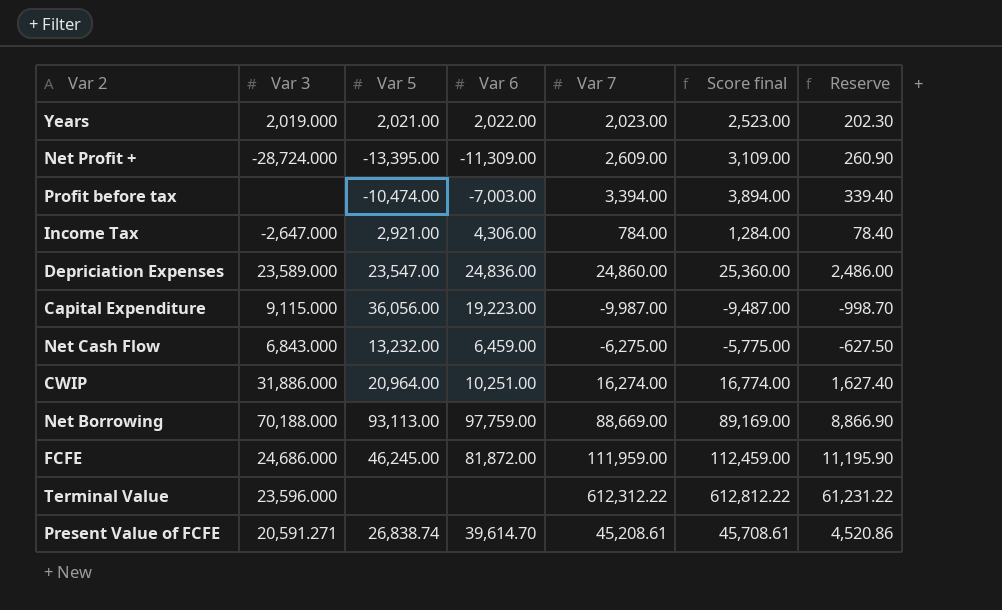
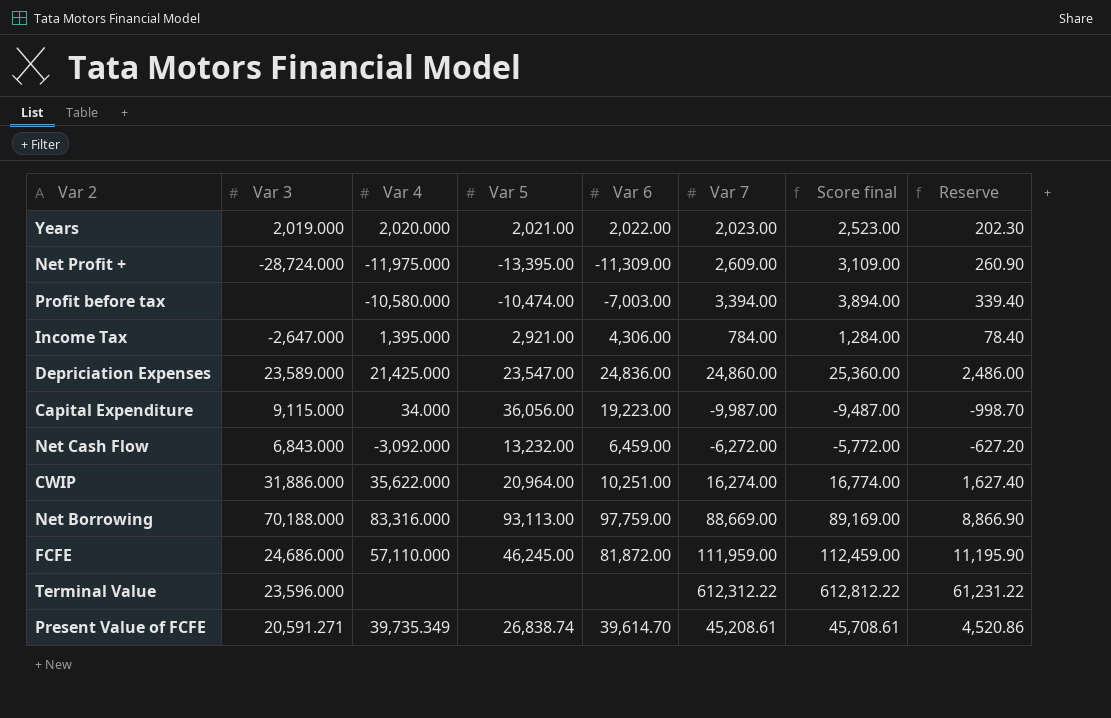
column Var 4 | position: none -> 3
Net Cash Flow | Var 7: -6,275.00 -> -6,272.00
Net Cash Flow | Score final: -5,775.00 -> -5,772.00
Net Cash Flow | Reserve: -627.50 -> -627.20

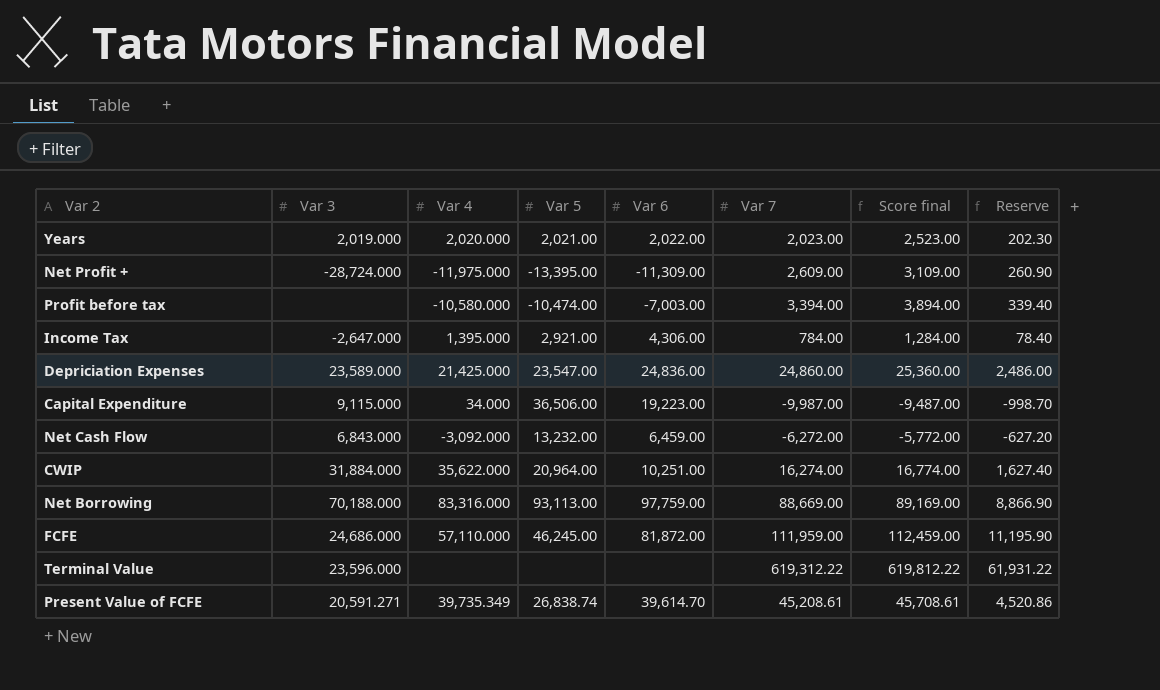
Capital Expenditure | Var 5: 36,056.00 -> 36,506.00
CWIP | Var 3: 31,886.000 -> 31,884.000
Terminal Value | Var 7: 612,312.22 -> 619,312.22
Terminal Value | Score final: 612,812.22 -> 619,812.22
Terminal Value | Reserve: 61,231.22 -> 61,931.22

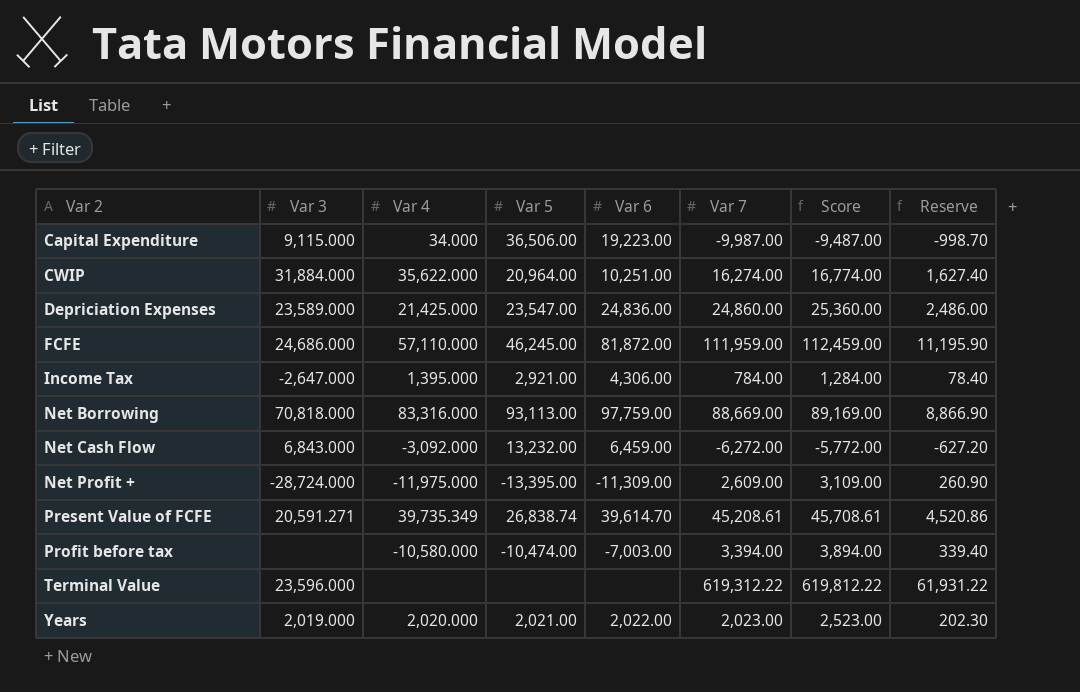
row order: none -> Var 2 ascending
column name: Score final -> Score
Net Borrowing | Var 3: 70,188.000 -> 70,818.000

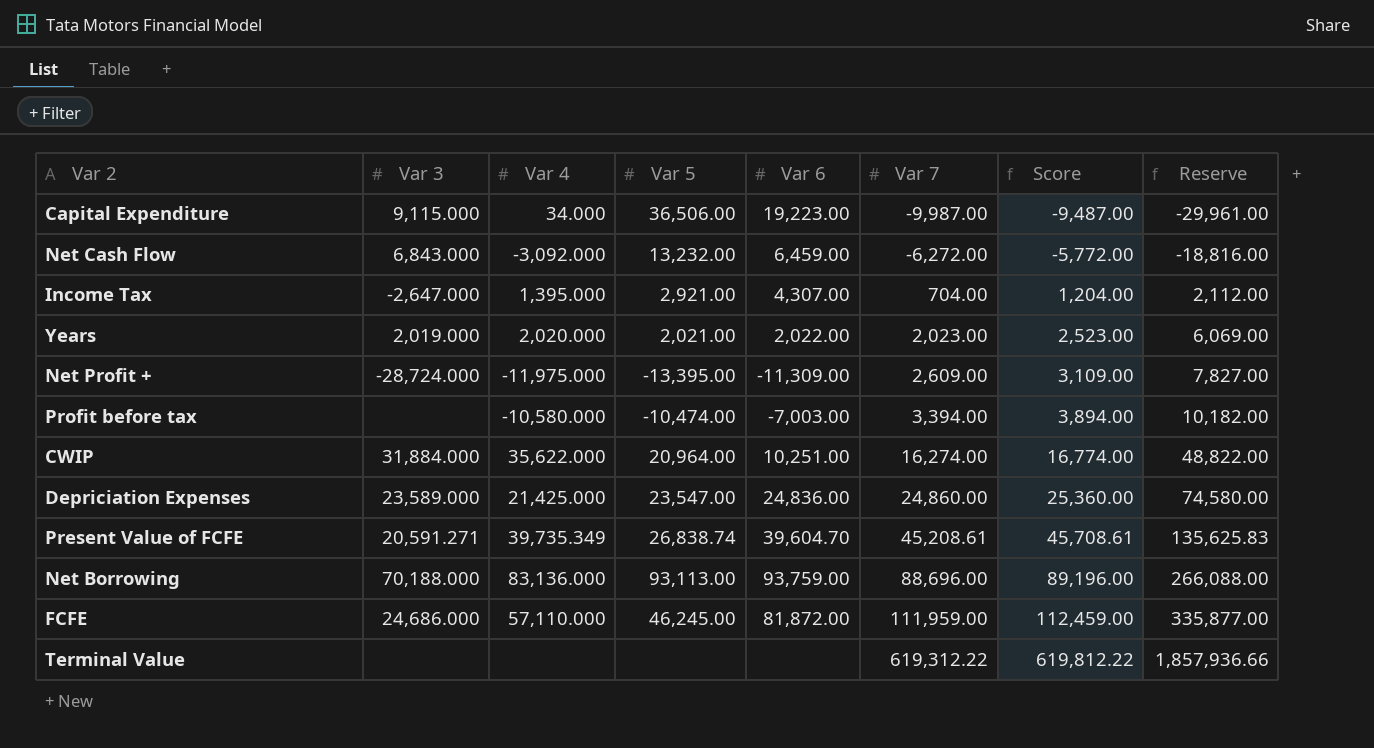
row order: Var 2 ascending -> Var 7 ascending
column Reserve | formula: [Var 7] * 0.1 -> [Var 7] * 3
Income Tax | Var 6: 4,306.00 -> 4,307.00
Income Tax | Var 7: 784.00 -> 704.00
Income Tax | Score: 1,284.00 -> 1,204.00
Present Value of FCFE | Var 6: 39,614.70 -> 39,604.70
Net Borrowing | Var 3: 70,818.000 -> 70,188.000
Net Borrowing | Var 4: 83,316.000 -> 83,136.000
Net Borrowing | Var 6: 97,759.00 -> 93,759.00
Net Borrowing | Var 7: 88,669.00 -> 88,696.00
Net Borrowing | Score: 89,169.00 -> 89,196.00
Terminal Value | Var 3: 23,596.000 -> none

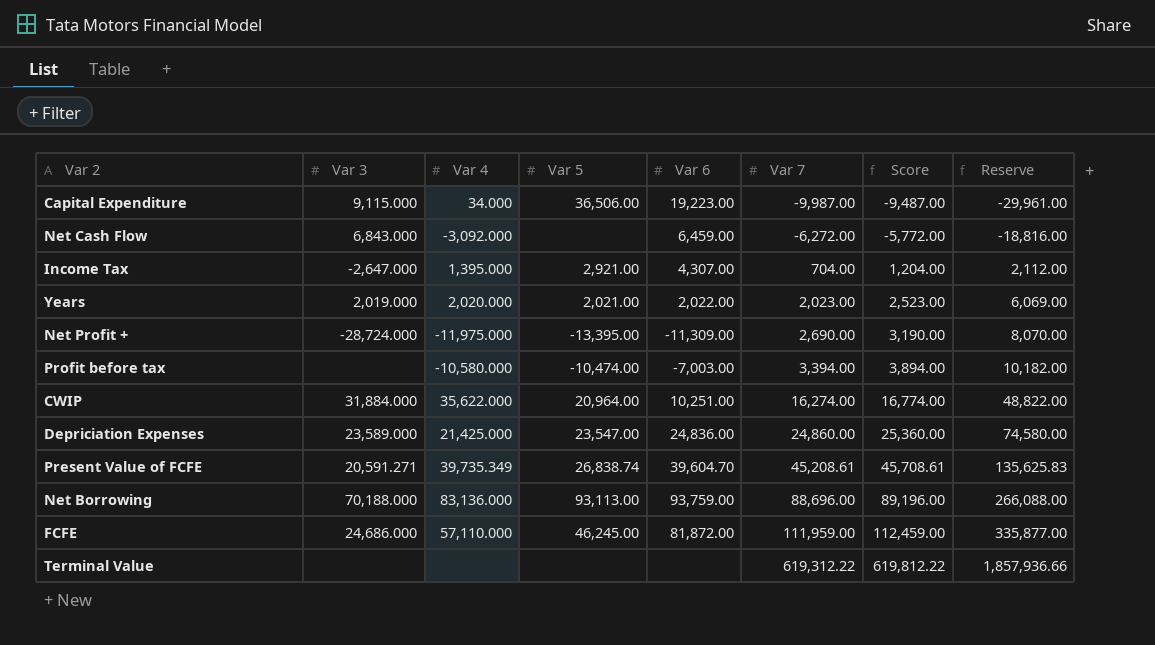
Net Cash Flow | Var 5: 13,232.00 -> none
Net Profit + | Var 7: 2,609.00 -> 2,690.00
Net Profit + | Score: 3,109.00 -> 3,190.00
Net Profit + | Reserve: 7,827.00 -> 8,070.00

